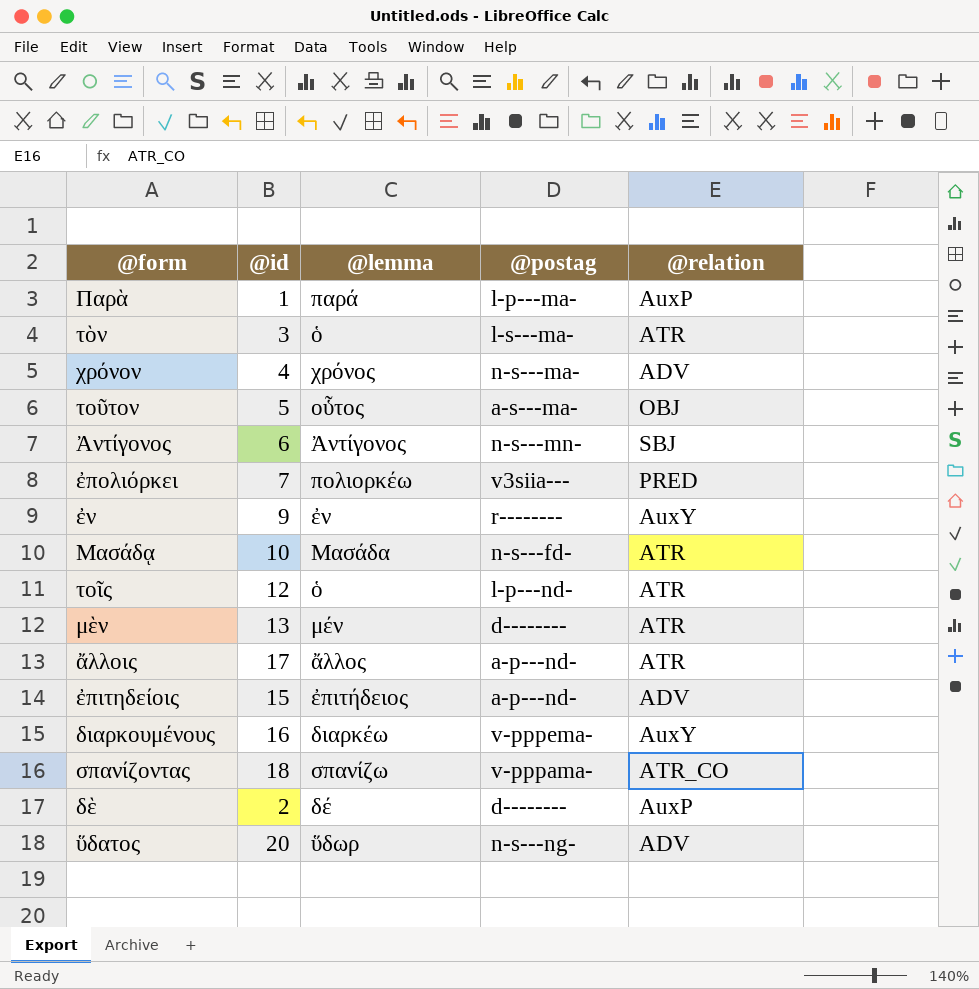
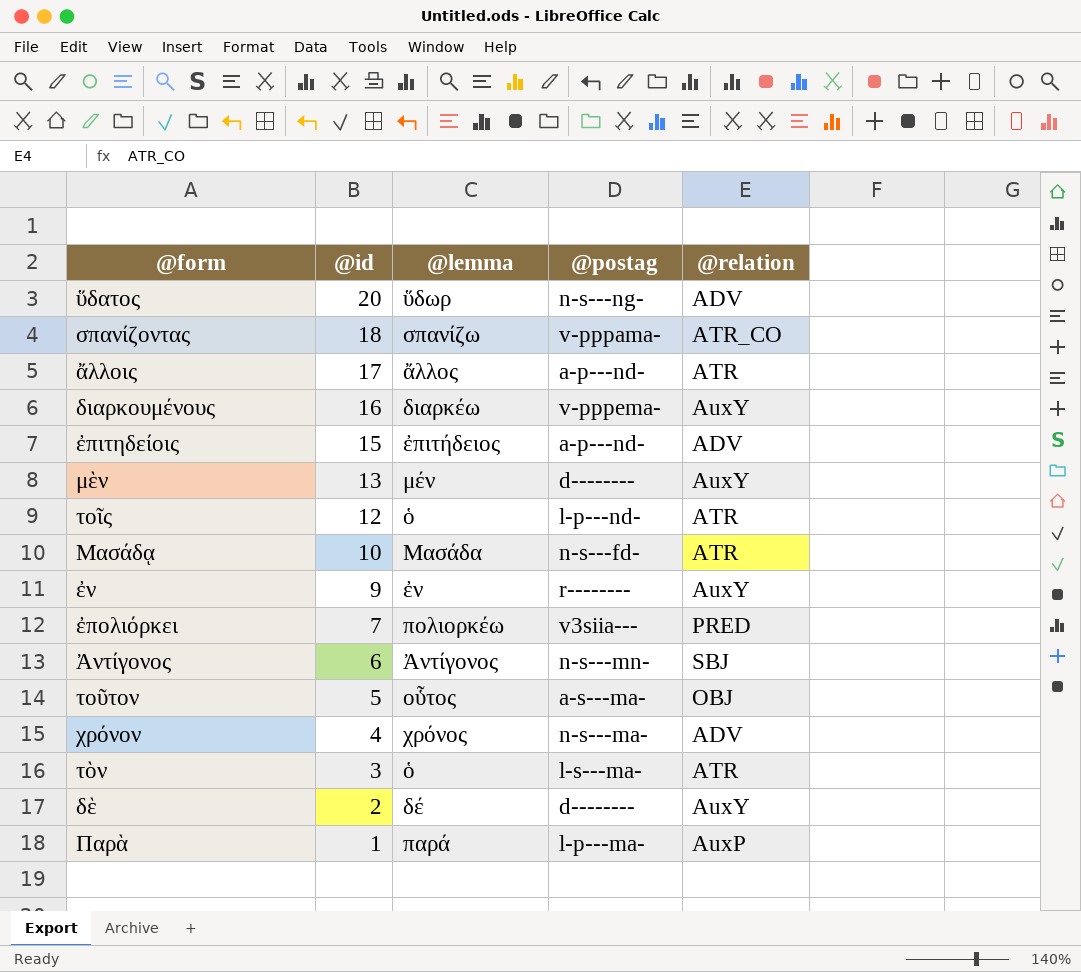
row order: none -> @id descending
μὲν | @relation: ATR -> AuxY
δὲ | @relation: AuxP -> AuxY

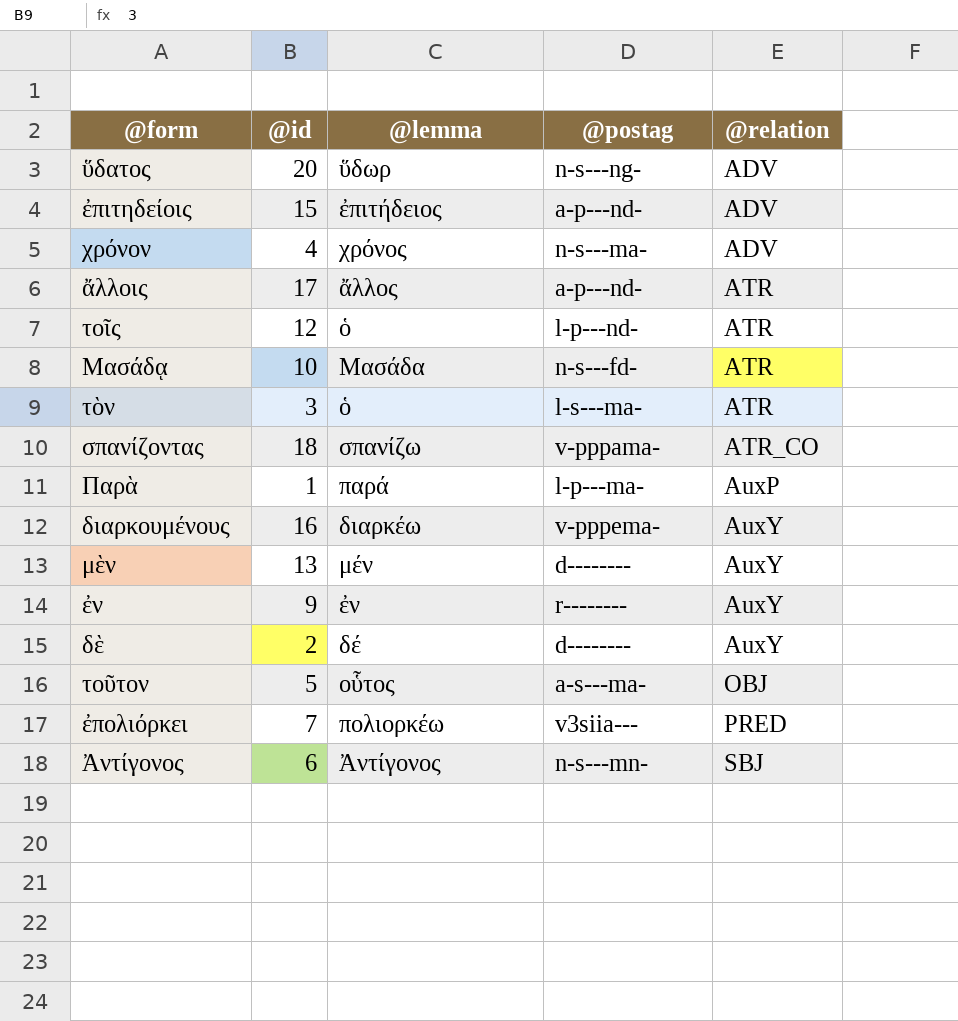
row order: @id descending -> @relation ascending

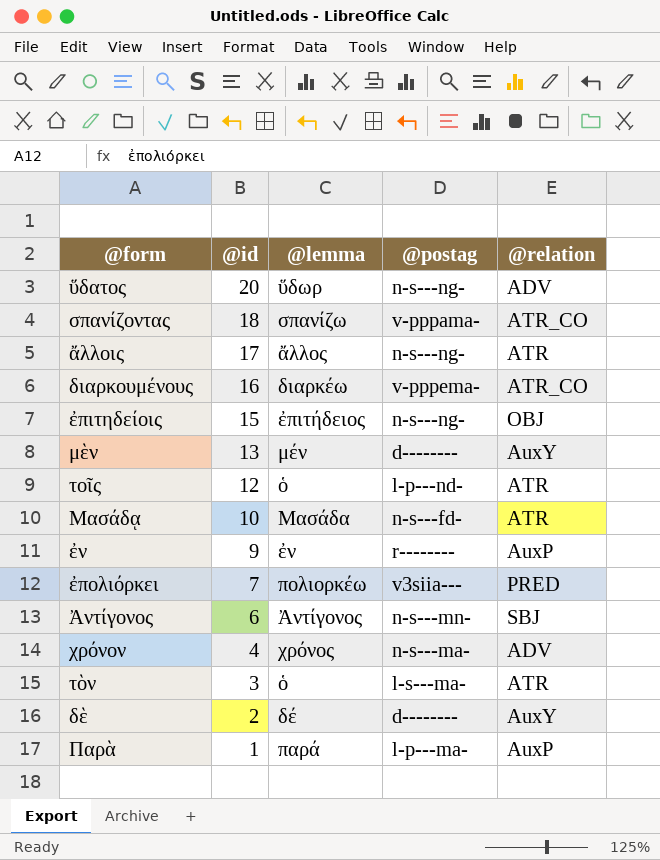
row order: @relation ascending -> @id descending
row τοῦτον: 5 | οὗτος | a-s---ma- | OBJ -> none
ἄλλοις | @postag: a-p---nd- -> n-s---ng-
διαρκουμένους | @relation: AuxY -> ATR_CO
ἐπιτηδείοις | @postag: a-p---nd- -> n-s---ng-
ἐπιτηδείοις | @relation: ADV -> OBJ
ἐν | @relation: AuxY -> AuxP

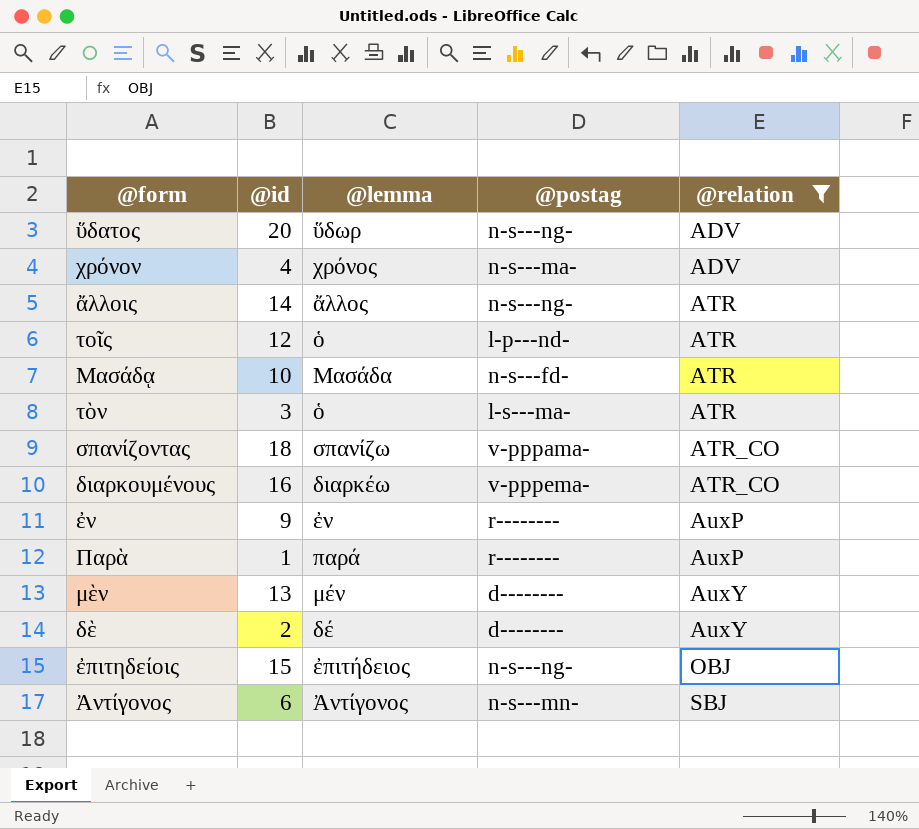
filter: none -> @relation != PRED
row order: @id descending -> @relation ascending
ἄλλοις | @id: 17 -> 14
Παρὰ | @postag: l-p---ma- -> r--------

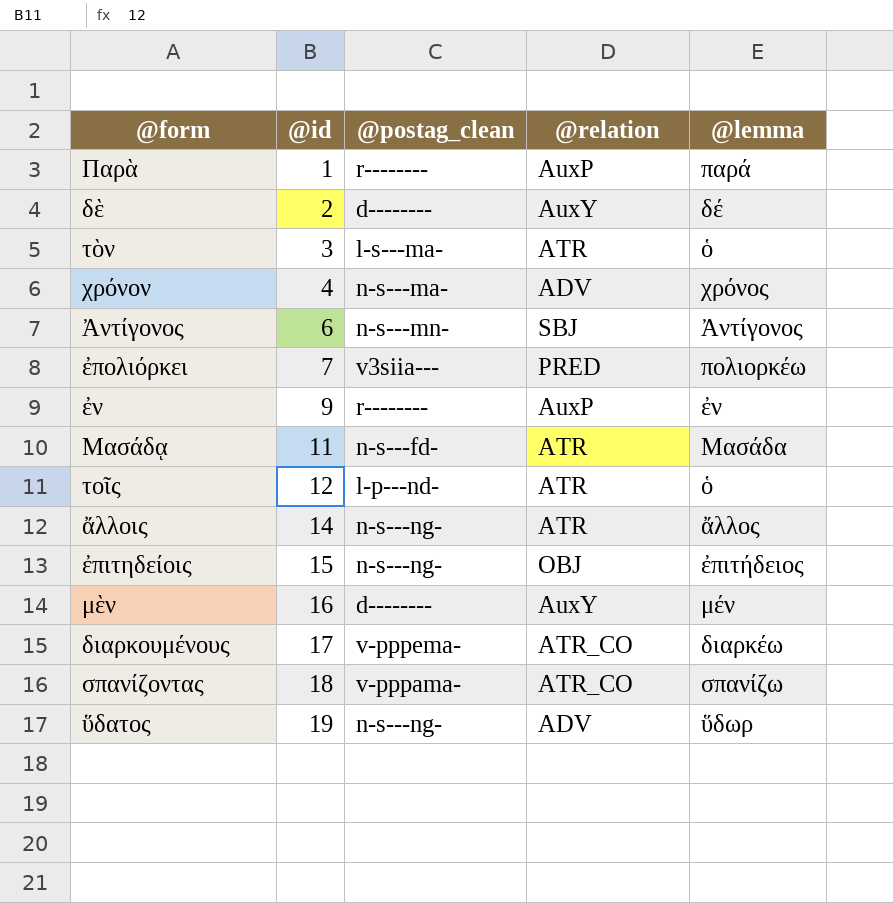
filter: @relation != PRED -> none
row order: @relation ascending -> @id ascending
column name: @postag -> @postag_clean
column @lemma | position: 3 -> 5
Μασάδᾳ | @id: 10 -> 11
μὲν | @id: 13 -> 16
διαρκουμένους | @id: 16 -> 17
ὕδατος | @id: 20 -> 19

